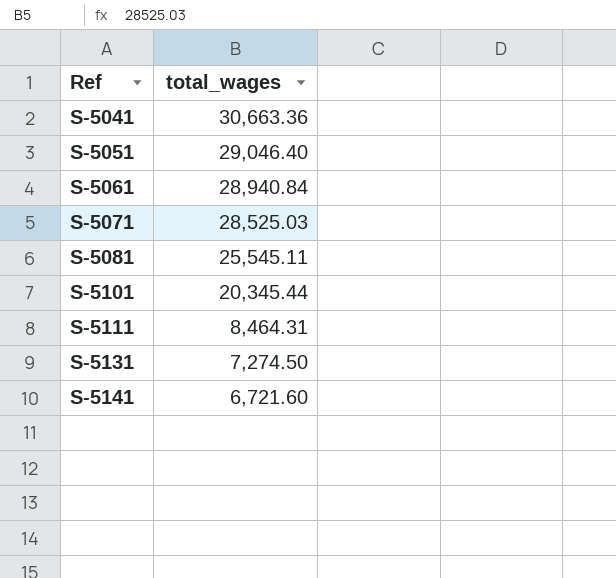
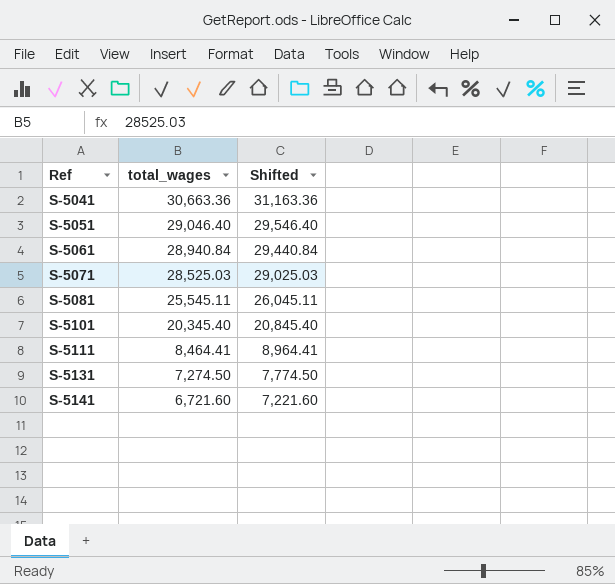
column Shifted | formula: none -> [total_wages] + 500
S-5101 | total_wages: 20,345.44 -> 20,345.40
S-5111 | total_wages: 8,464.31 -> 8,464.41

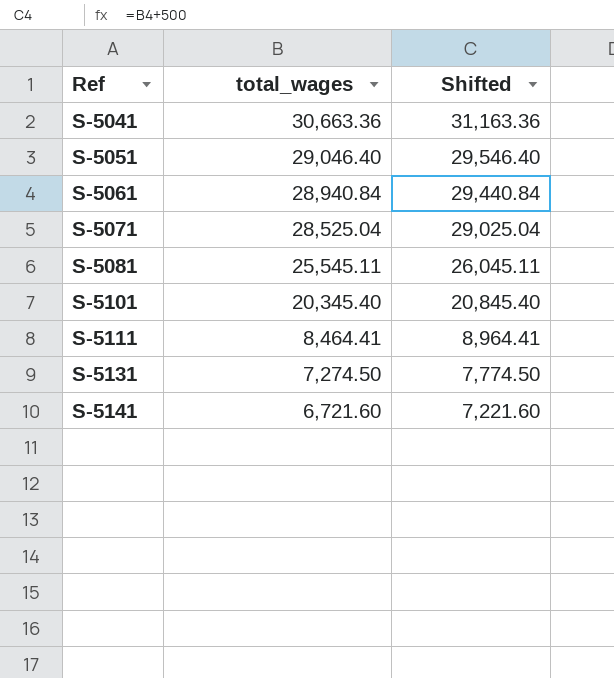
S-5071 | total_wages: 28,525.03 -> 28,525.04
S-5071 | Shifted: 29,025.03 -> 29,025.04

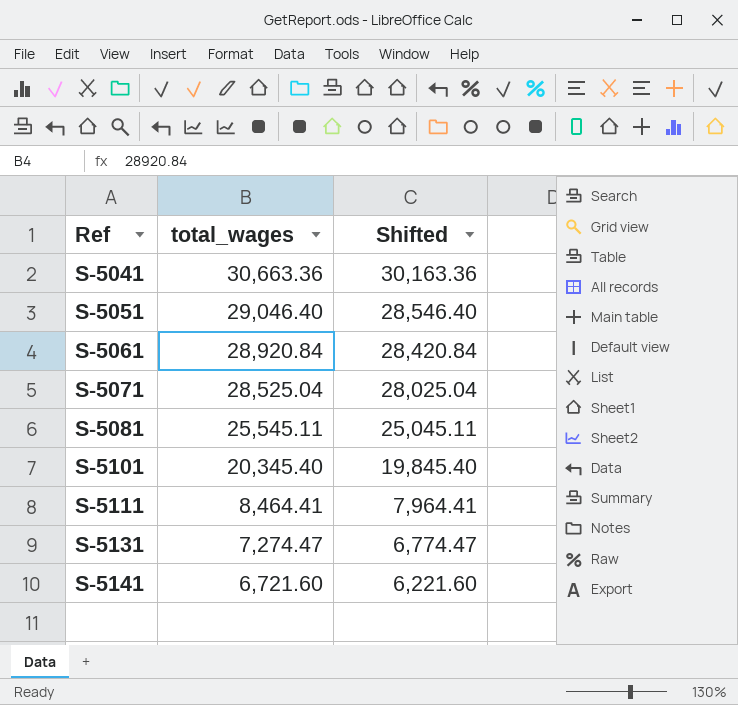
column Shifted | formula: [total_wages] + 500 -> [total_wages] - 500
S-5061 | total_wages: 28,940.84 -> 28,920.84
S-5131 | total_wages: 7,274.50 -> 7,274.47

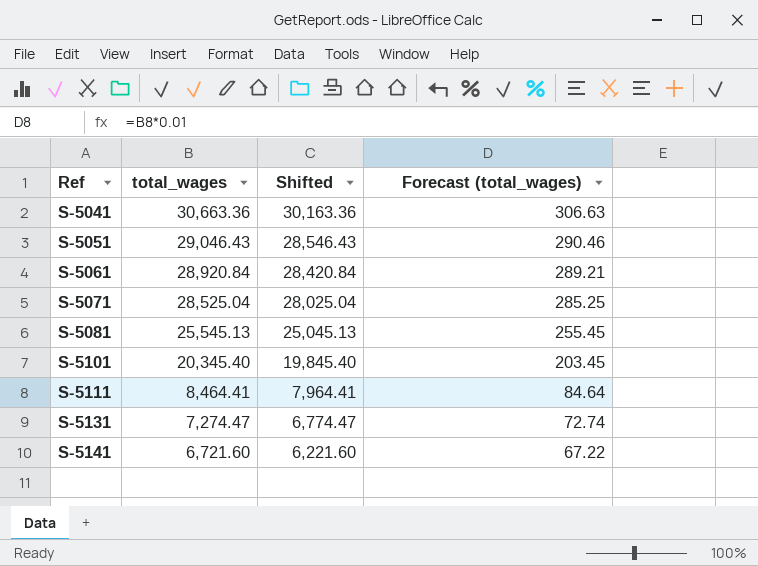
column Forecast (total_wages) | formula: none -> [total_wages] * 0.01
S-5051 | total_wages: 29,046.40 -> 29,046.43
S-5051 | Shifted: 28,546.40 -> 28,546.43
S-5081 | total_wages: 25,545.11 -> 25,545.13
S-5081 | Shifted: 25,045.11 -> 25,045.13

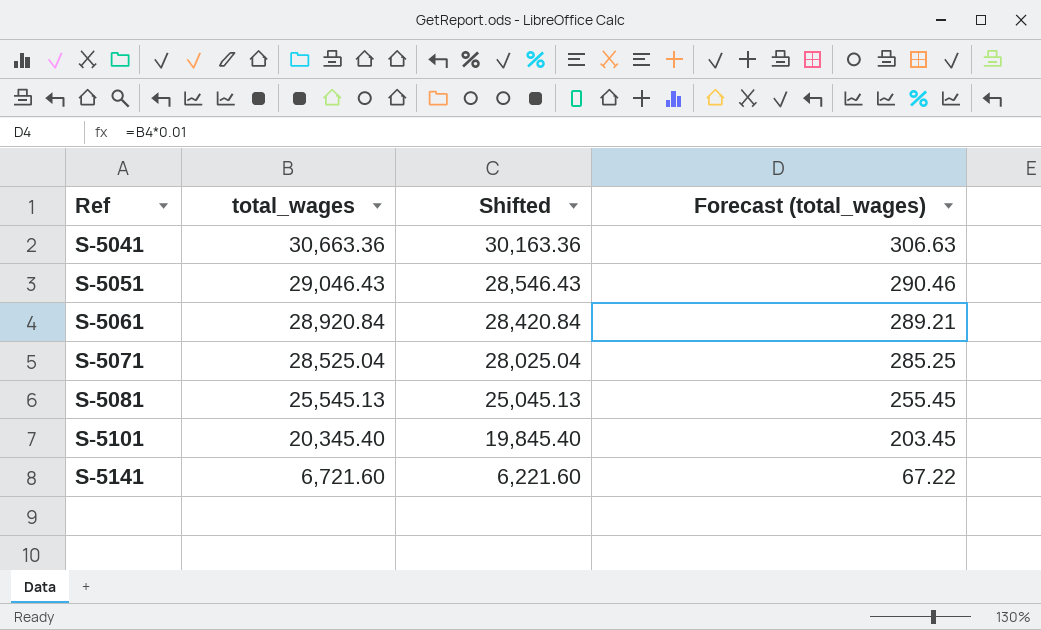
row S-5111: 8,464.41 | 7,964.41 | 84.64 -> none
row S-5131: 7,274.47 | 6,774.47 | 72.74 -> none

